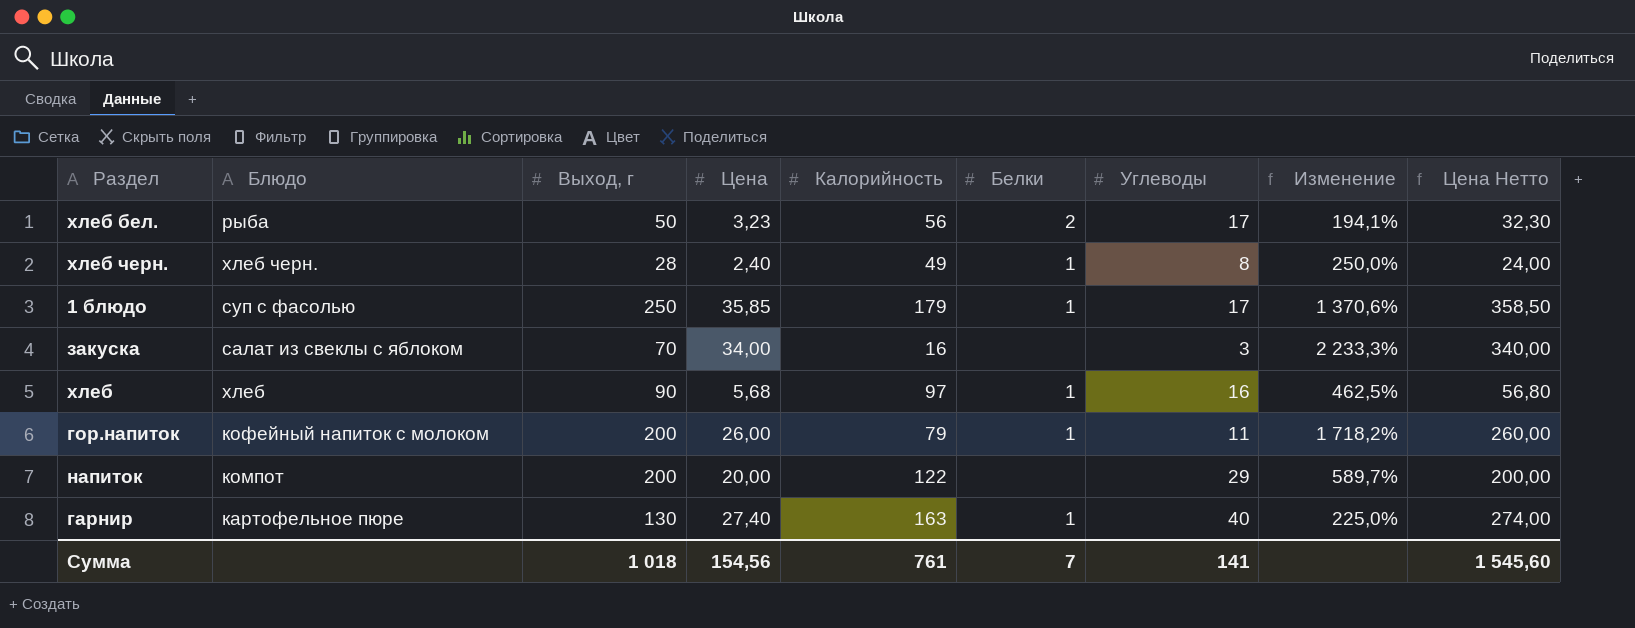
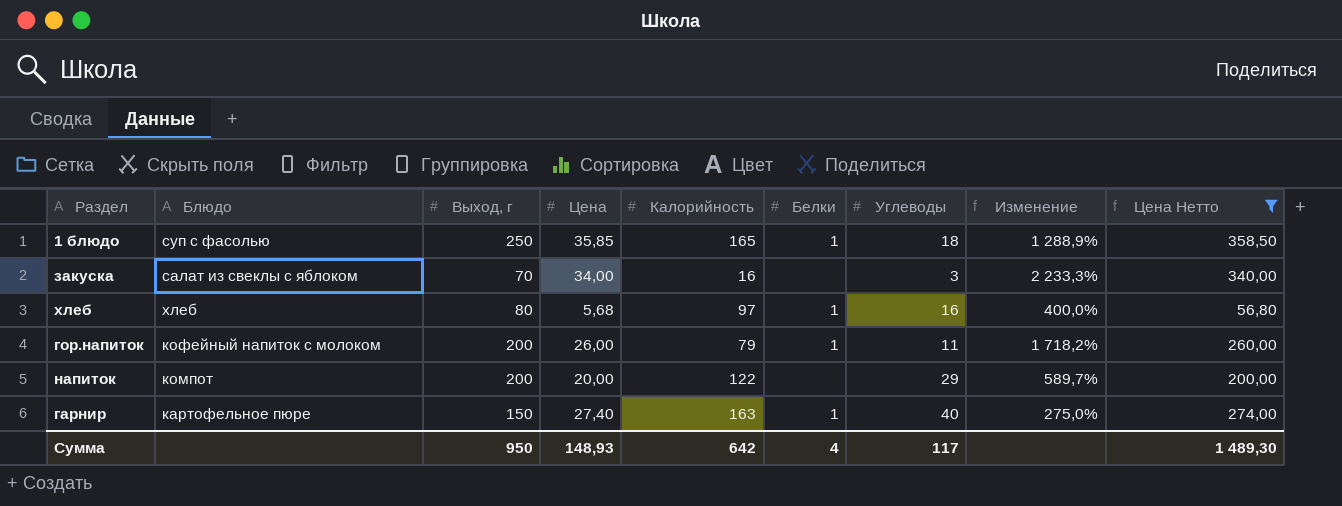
filter: none -> Цена Нетто >= 56,80
1 блюдо | Калорийность: 179 -> 165
1 блюдо | Углеводы: 17 -> 18
1 блюдо | Изменение: 1 370,6% -> 1 288,9%
хлеб | Выход, г: 90 -> 80
хлеб | Изменение: 462,5% -> 400,0%
гарнир | Выход, г: 130 -> 150
гарнир | Изменение: 225,0% -> 275,0%
Сумма | Выход, г: 1 018 -> 950
Сумма | Цена: 154,56 -> 148,93
Сумма | Калорийность: 761 -> 642
Сумма | Белки: 7 -> 4
Сумма | Углеводы: 141 -> 117
Сумма | Цена Нетто: 1 545,60 -> 1 489,30

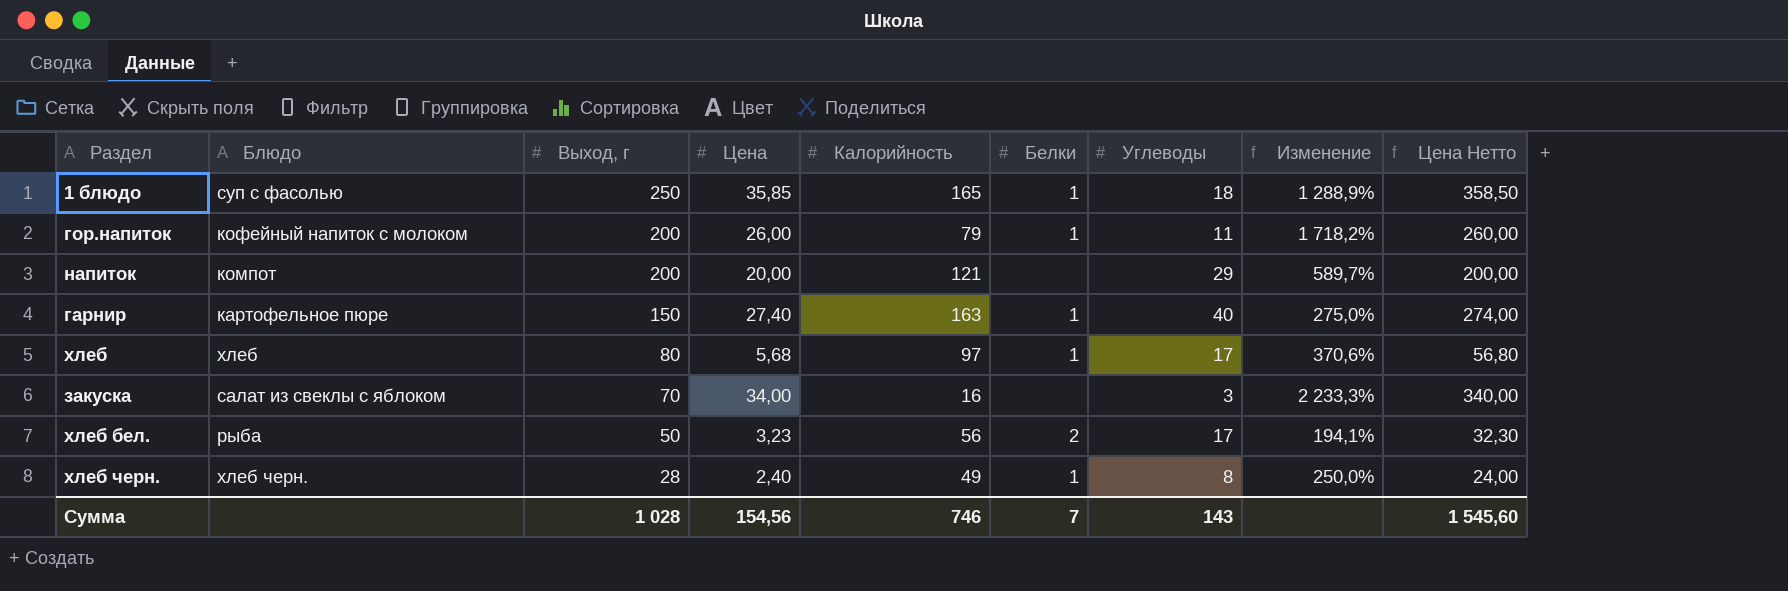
filter: Цена Нетто >= 56,80 -> none
row order: none -> Выход, г descending
напиток | Калорийность: 122 -> 121
хлеб | Углеводы: 16 -> 17
хлеб | Изменение: 400,0% -> 370,6%
Сумма | Выход, г: 950 -> 1 028
Сумма | Цена: 148,93 -> 154,56
Сумма | Калорийность: 642 -> 746
Сумма | Белки: 4 -> 7
Сумма | Углеводы: 117 -> 143
Сумма | Цена Нетто: 1 489,30 -> 1 545,60

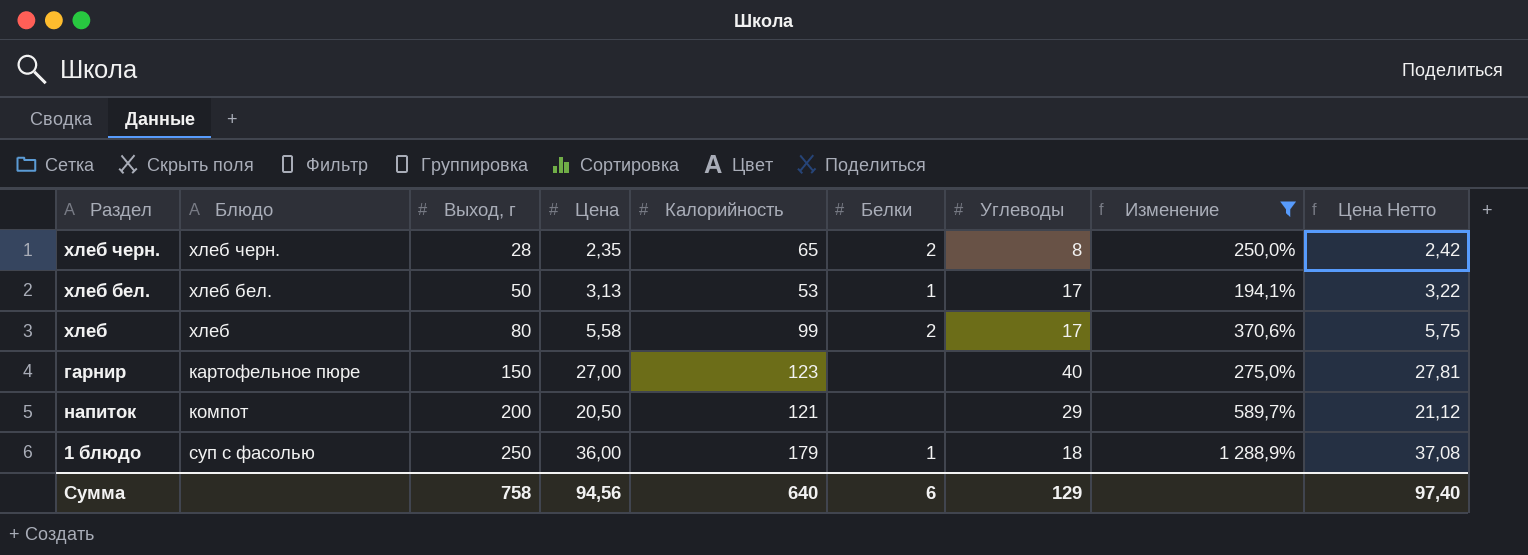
filter: none -> Изменение <= 1 288,9%
row order: Выход, г descending -> Выход, г ascending
column Цена Нетто | formula: [Цена] * 10 -> [Цена] * 1,03
хлеб черн. | Цена: 2,40 -> 2,35
хлеб черн. | Калорийность: 49 -> 65
хлеб черн. | Белки: 1 -> 2
хлеб бел. | Блюдо: рыба -> хлеб бел.
хлеб бел. | Цена: 3,23 -> 3,13
хлеб бел. | Калорийность: 56 -> 53
хлеб бел. | Белки: 2 -> 1
хлеб | Цена: 5,68 -> 5,58
хлеб | Калорийность: 97 -> 99
хлеб | Белки: 1 -> 2
гарнир | Цена: 27,40 -> 27,00
гарнир | Калорийность: 163 -> 123
гарнир | Белки: 1 -> none
напиток | Цена: 20,00 -> 20,50
1 блюдо | Цена: 35,85 -> 36,00
1 блюдо | Калорийность: 165 -> 179
Сумма | Выход, г: 1 028 -> 758
Сумма | Цена: 154,56 -> 94,56
Сумма | Калорийность: 746 -> 640
Сумма | Белки: 7 -> 6
Сумма | Углеводы: 143 -> 129
Сумма | Цена Нетто: 1 545,60 -> 97,40

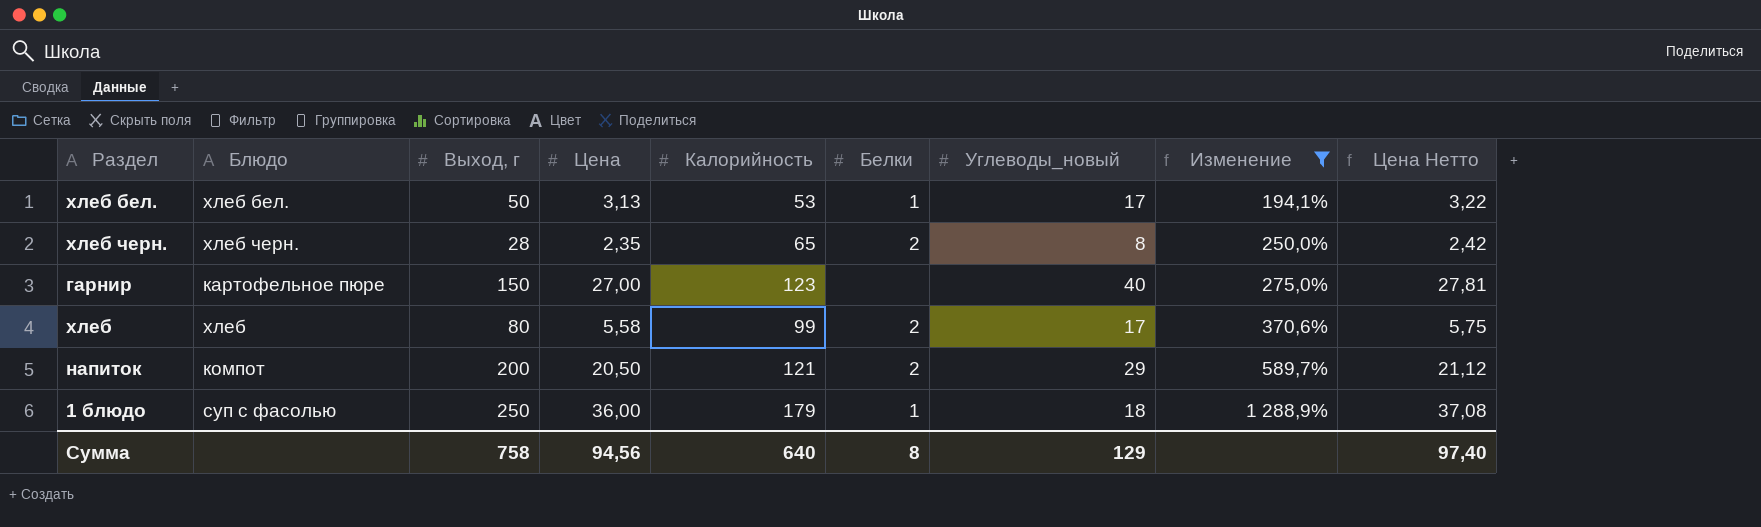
row order: Выход, г ascending -> Изменение ascending
column name: Углеводы -> Углеводы_новый
напиток | Белки: none -> 2
Сумма | Белки: 6 -> 8

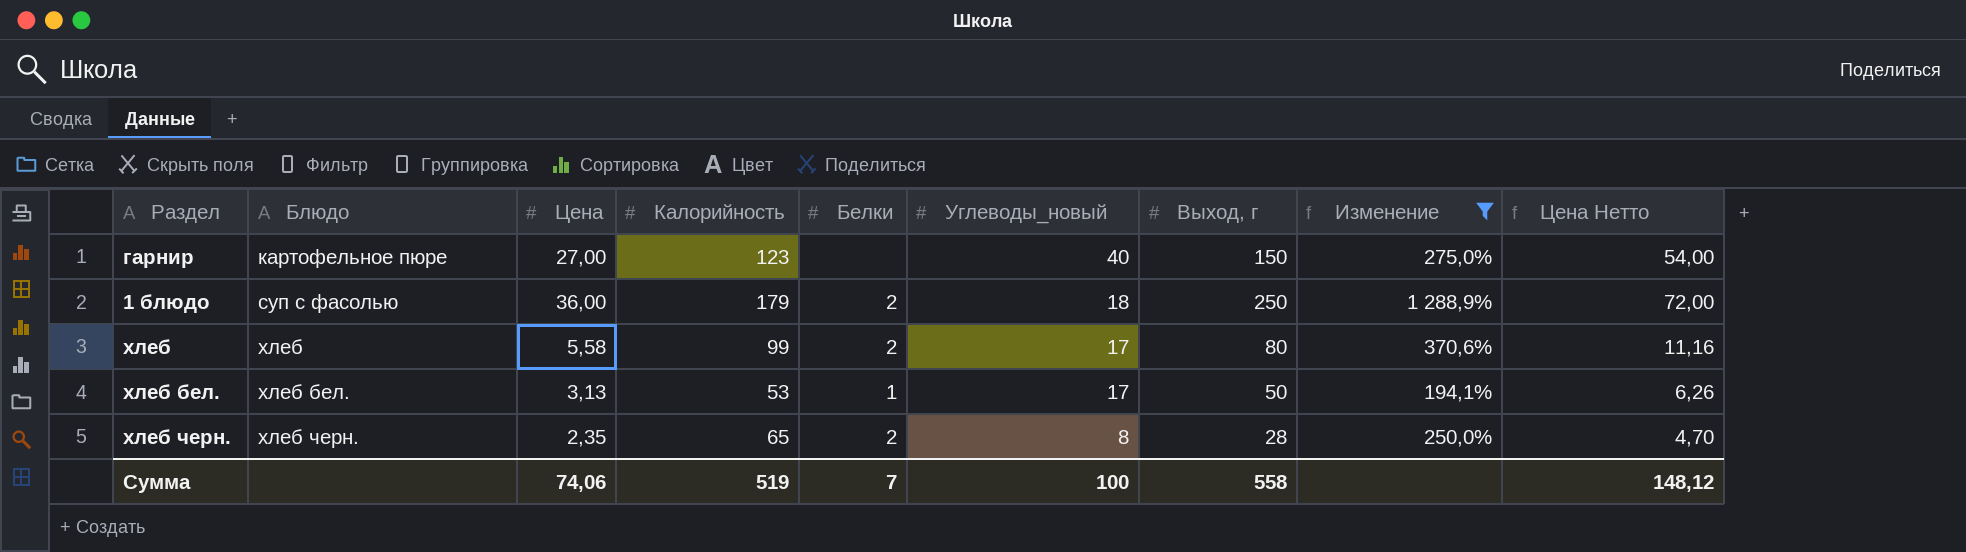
row order: Изменение ascending -> Блюдо ascending
column Выход, г | position: 3 -> 7
column Цена Нетто | formula: [Цена] * 1,03 -> [Цена] * 2
row напиток: компот | 200 | 20,50 | 121 | 2 | 29 | 589,7% | 21,12 -> none
1 блюдо | Белки: 1 -> 2
Сумма | Цена: 94,56 -> 74,06
Сумма | Калорийность: 640 -> 519
Сумма | Белки: 8 -> 7
Сумма | Углеводы_новый: 129 -> 100
Сумма | Выход, г: 758 -> 558
Сумма | Цена Нетто: 97,40 -> 148,12

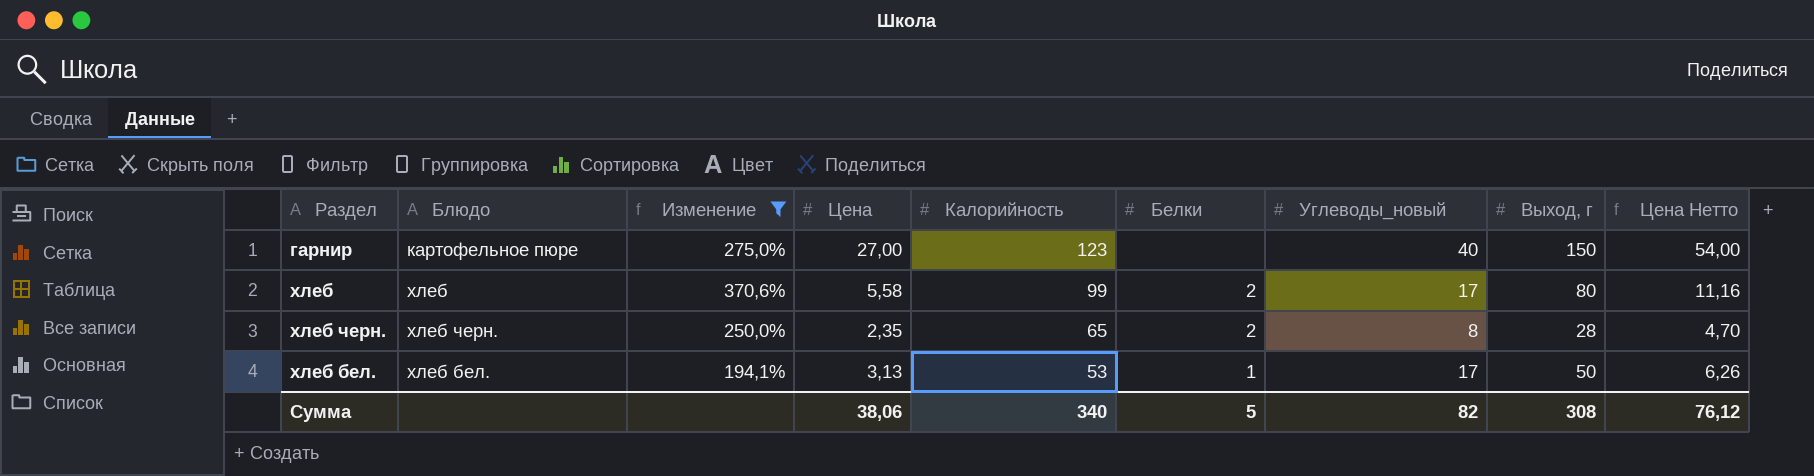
row order: Блюдо ascending -> Калорийность descending
column Изменение | position: 8 -> 3
row 1 блюдо: суп с фасолью | 36,00 | 179 | 2 | 18 | 250 | 1 288,9% | 72,00 -> none
Сумма | Цена: 74,06 -> 38,06
Сумма | Калорийность: 519 -> 340
Сумма | Белки: 7 -> 5
Сумма | Углеводы_новый: 100 -> 82
Сумма | Выход, г: 558 -> 308
Сумма | Цена Нетто: 148,12 -> 76,12

